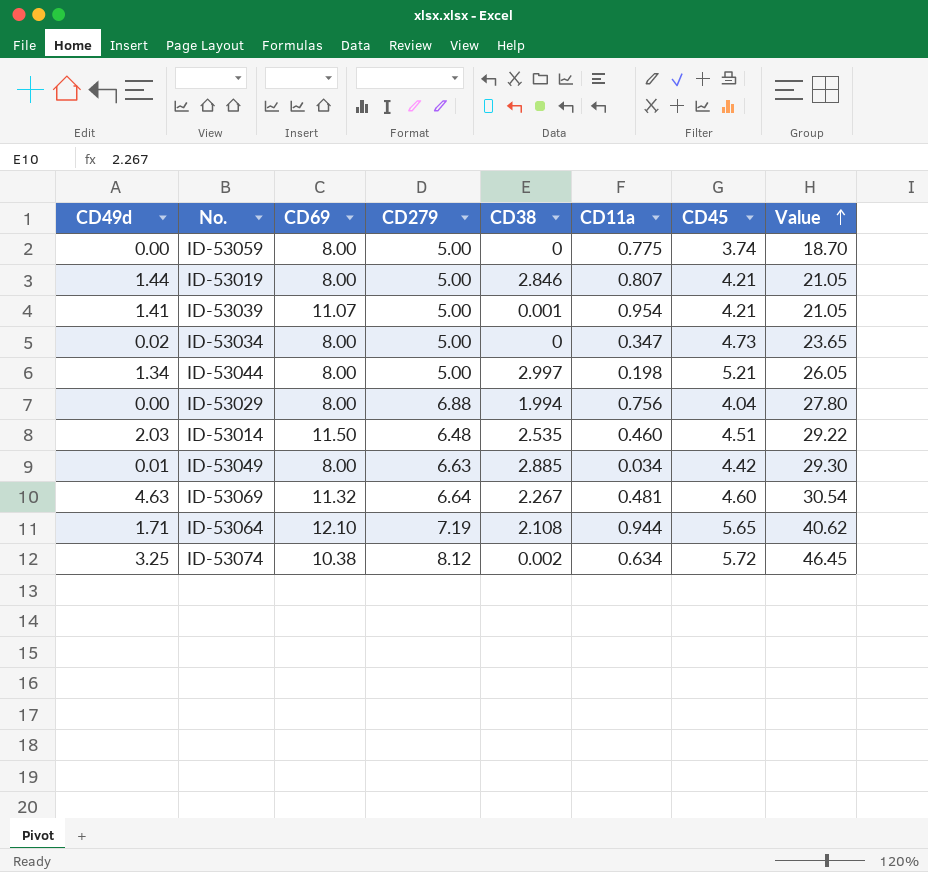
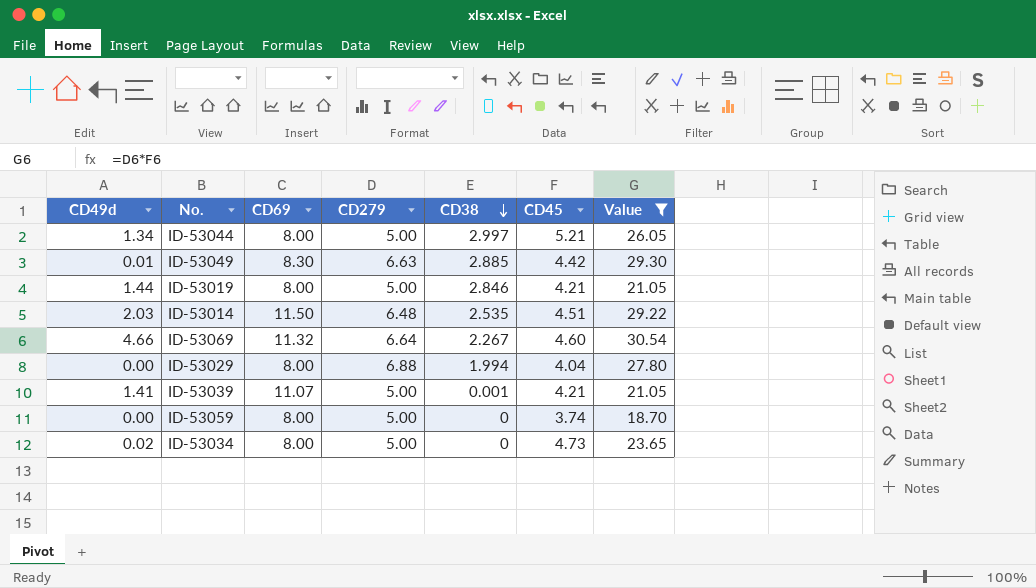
filter: none -> Value <= 30.54
row order: Value ascending -> CD38 descending
column CD11a | position: 6 -> none
ID-53049 | CD69: 8.00 -> 8.30
ID-53069 | CD49d: 4.63 -> 4.66

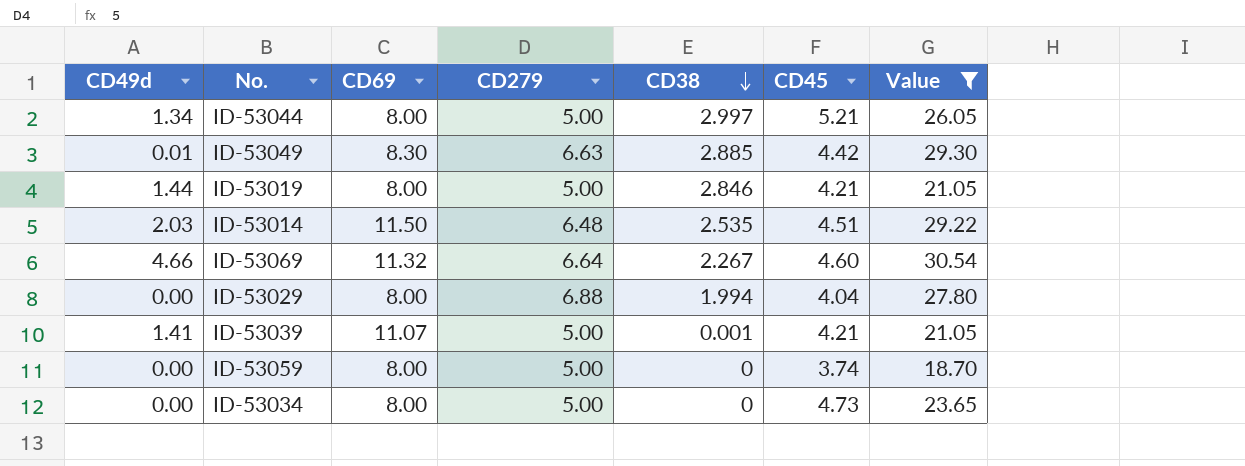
ID-53034 | CD49d: 0.02 -> 0.00

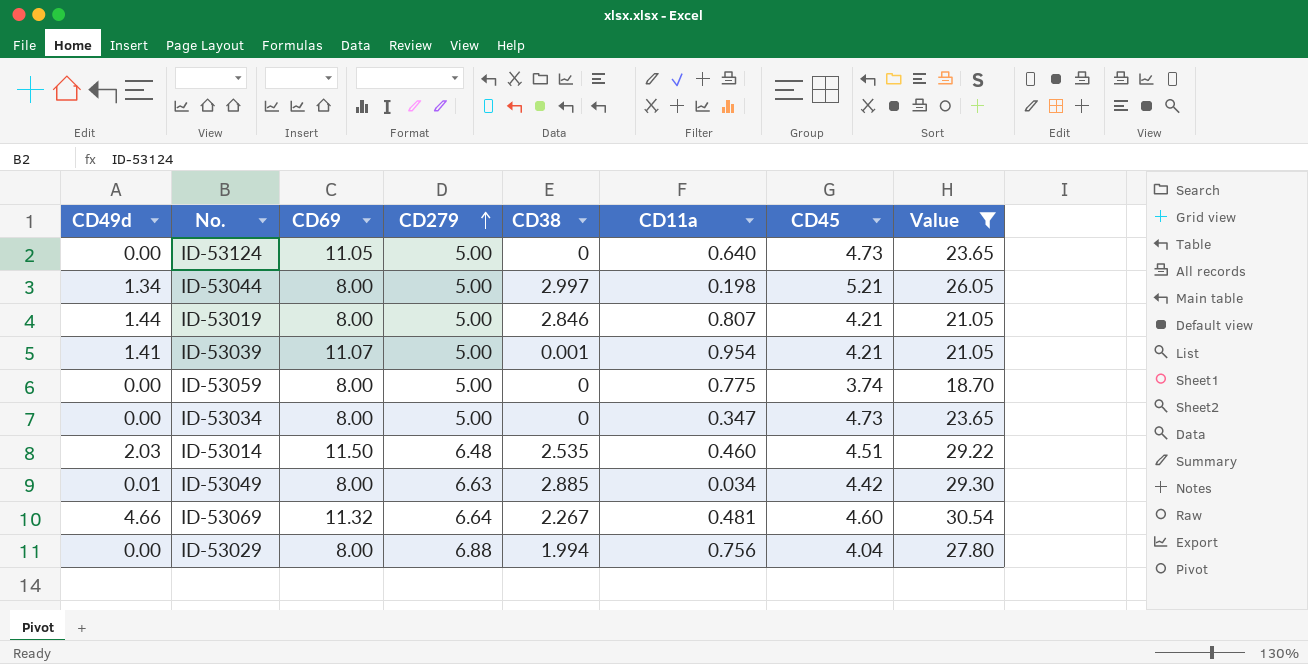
row order: CD38 descending -> CD279 ascending
column CD11a | position: none -> 6
row ID-53124: none -> 0.00 | 11.05 | 5.00 | 0 | 0.640 | 4.73 | 23.65
ID-53049 | CD69: 8.30 -> 8.00

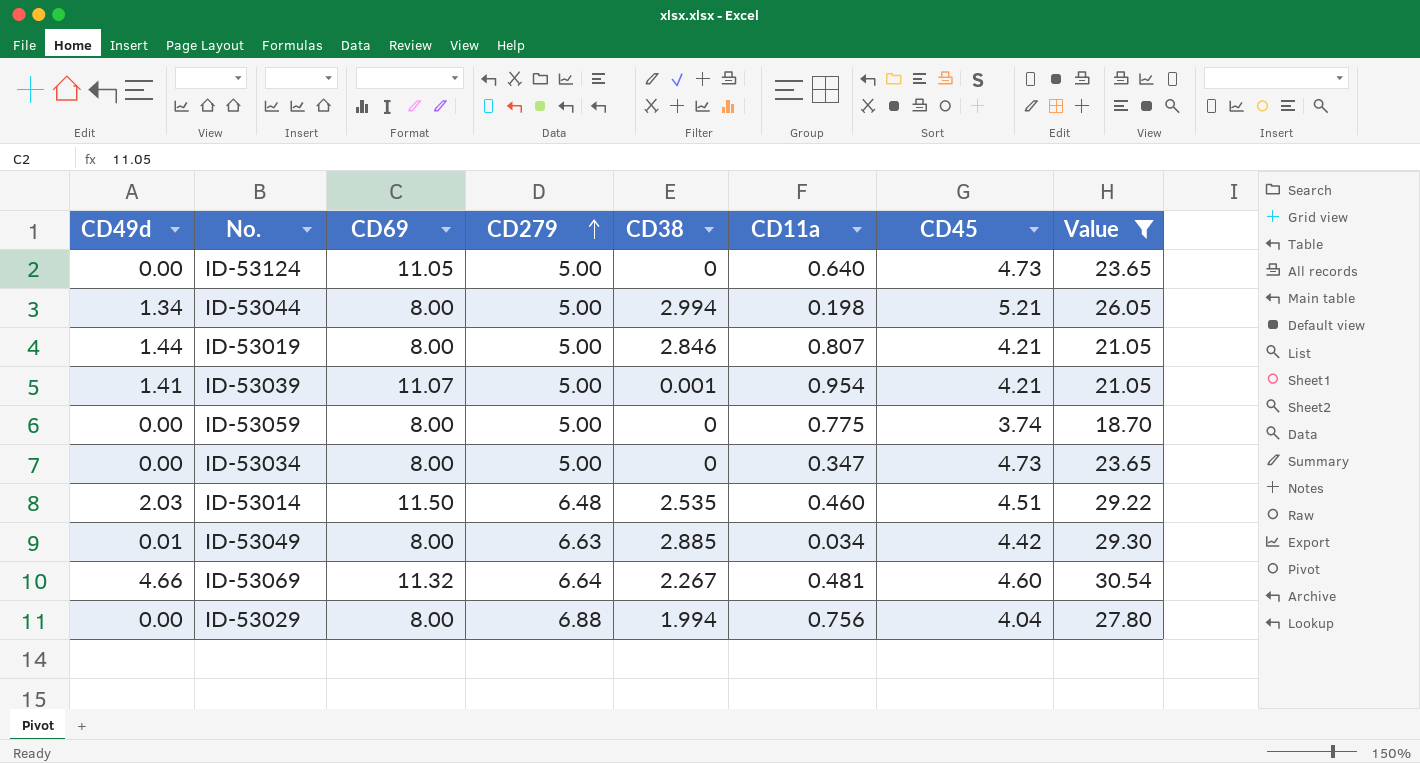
ID-53044 | CD38: 2.997 -> 2.994

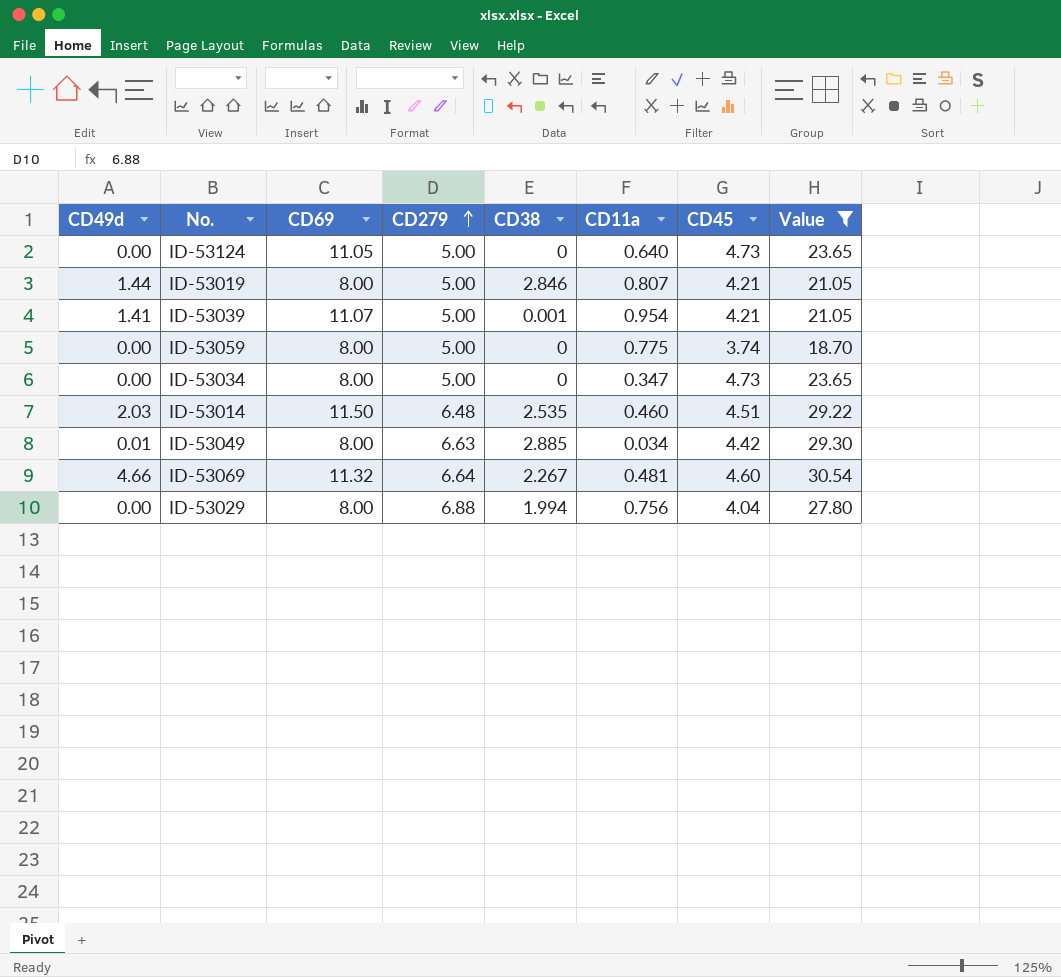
row ID-53044: 1.34 | 8.00 | 5.00 | 2.994 | 0.198 | 5.21 | 26.05 -> none

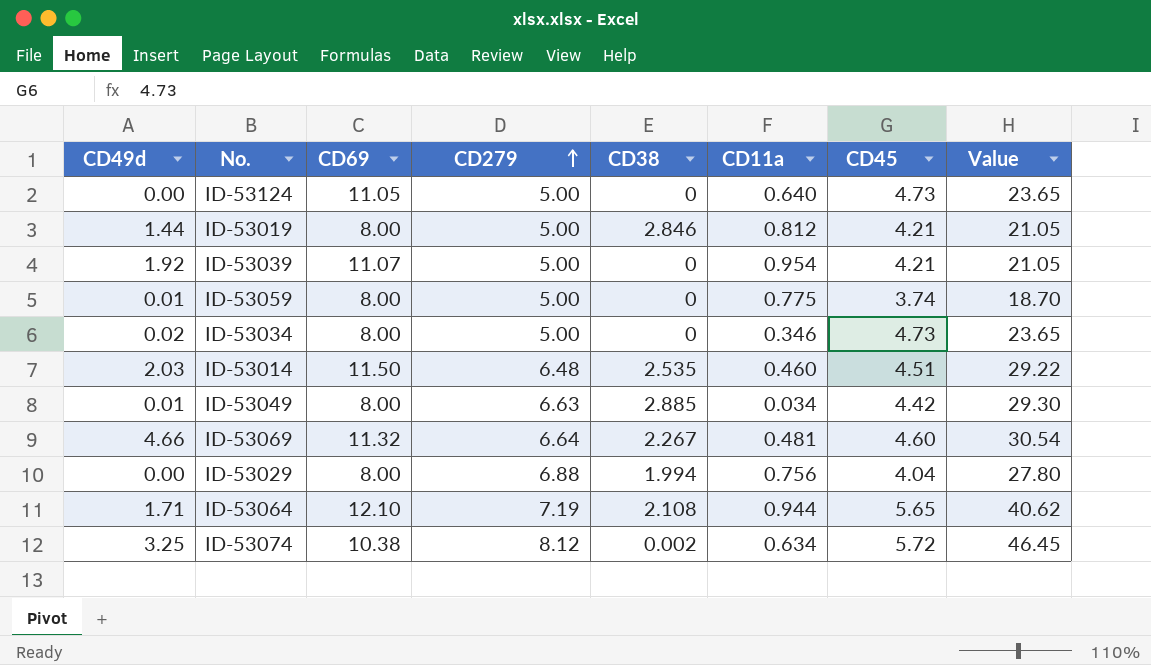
filter: Value <= 30.54 -> none
ID-53019 | CD11a: 0.807 -> 0.812
ID-53039 | CD49d: 1.41 -> 1.92
ID-53039 | CD38: 0.001 -> 0
ID-53059 | CD49d: 0.00 -> 0.01
ID-53034 | CD49d: 0.00 -> 0.02
ID-53034 | CD11a: 0.347 -> 0.346

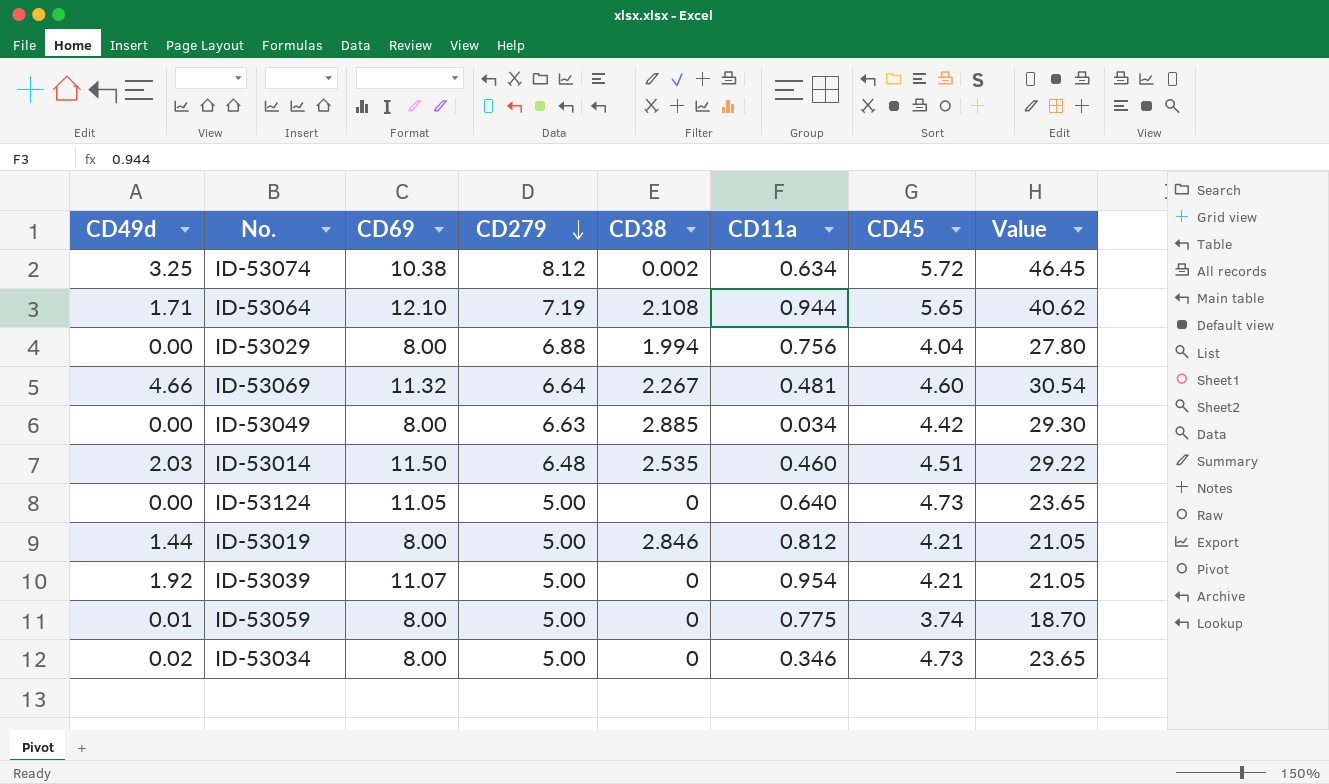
row order: CD279 ascending -> CD279 descending
ID-53049 | CD49d: 0.01 -> 0.00

